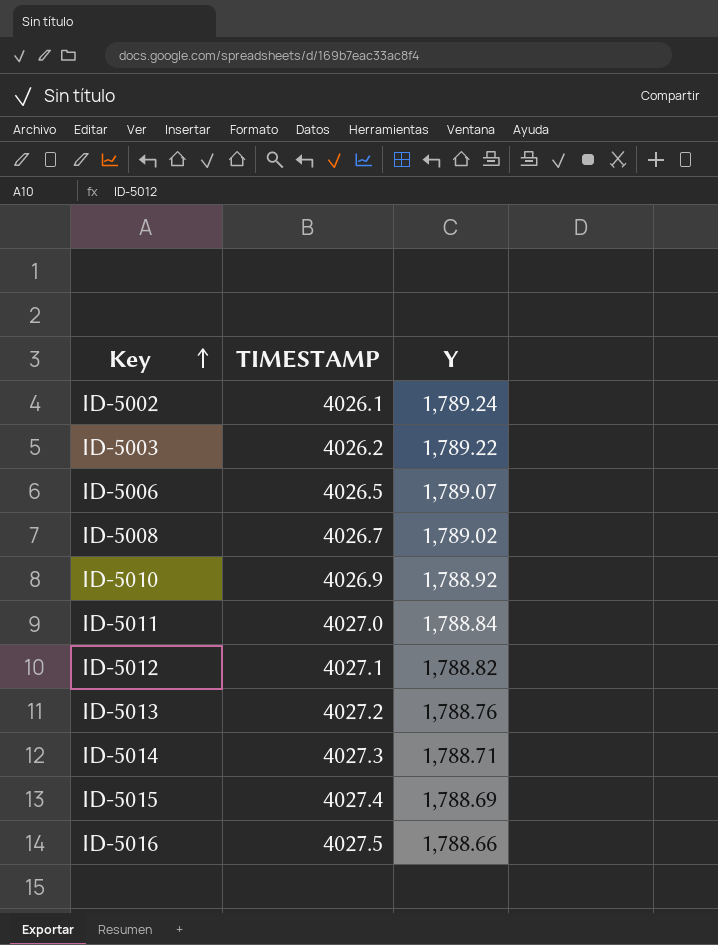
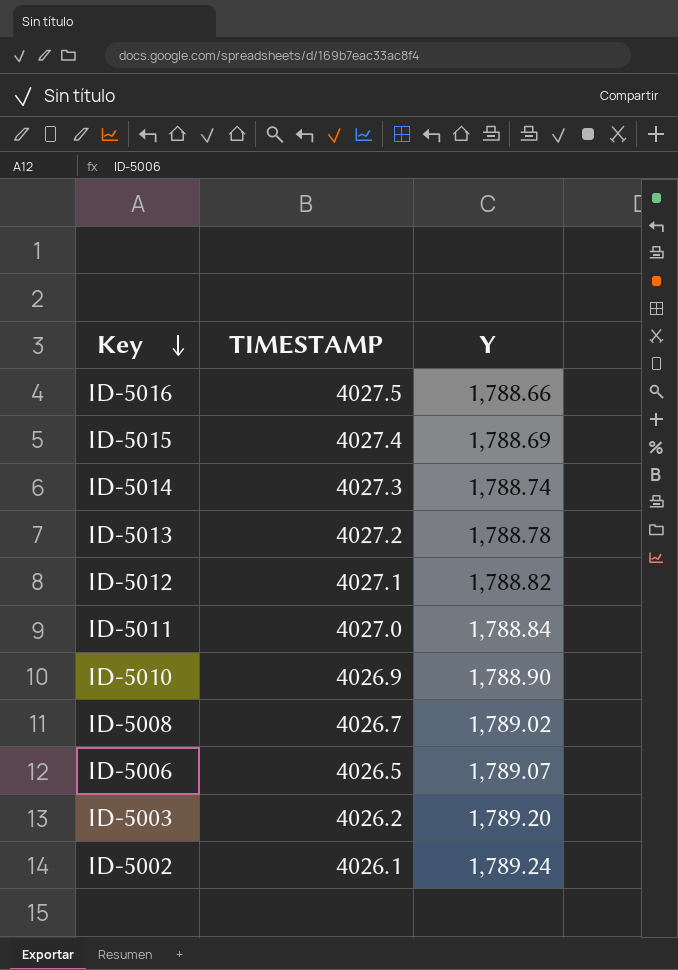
row order: Key ascending -> Key descending
ID-5014 | Y: 1,788.71 -> 1,788.74
ID-5013 | Y: 1,788.76 -> 1,788.78
ID-5010 | Y: 1,788.92 -> 1,788.90
ID-5003 | Y: 1,789.22 -> 1,789.20

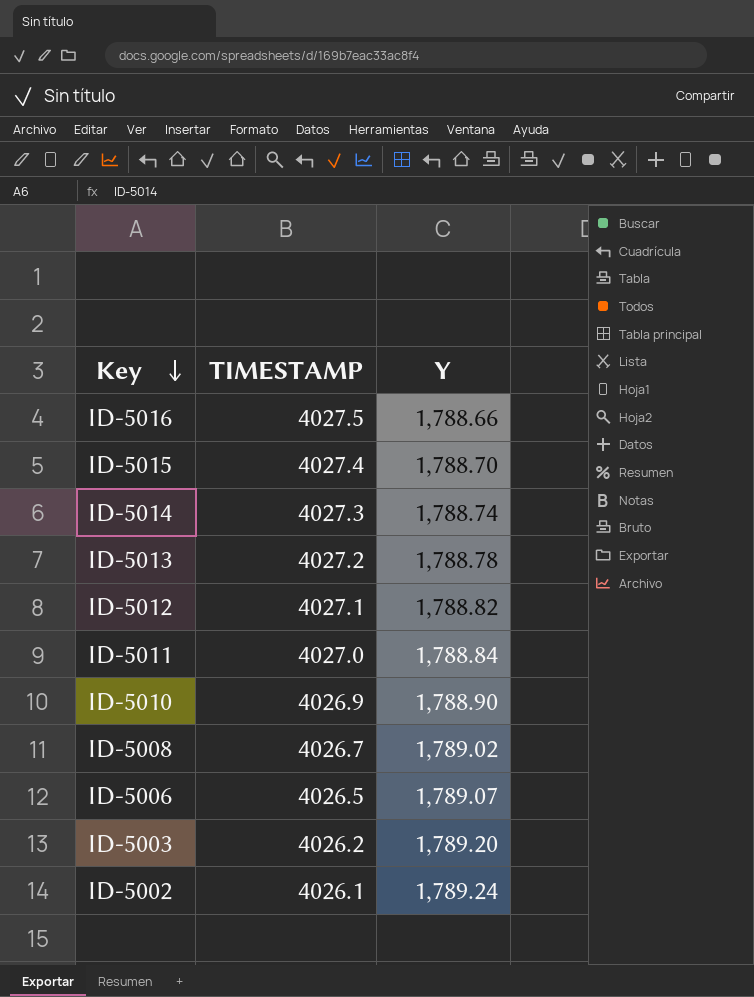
ID-5015 | Y: 1,788.69 -> 1,788.70

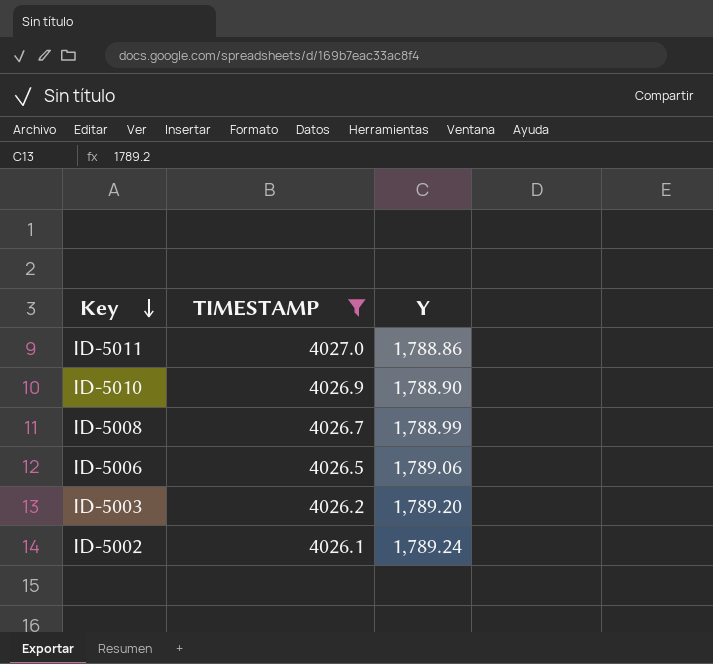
filter: none -> TIMESTAMP <= 4027.0
ID-5011 | Y: 1,788.84 -> 1,788.86
ID-5008 | Y: 1,789.02 -> 1,788.99
ID-5006 | Y: 1,789.07 -> 1,789.06

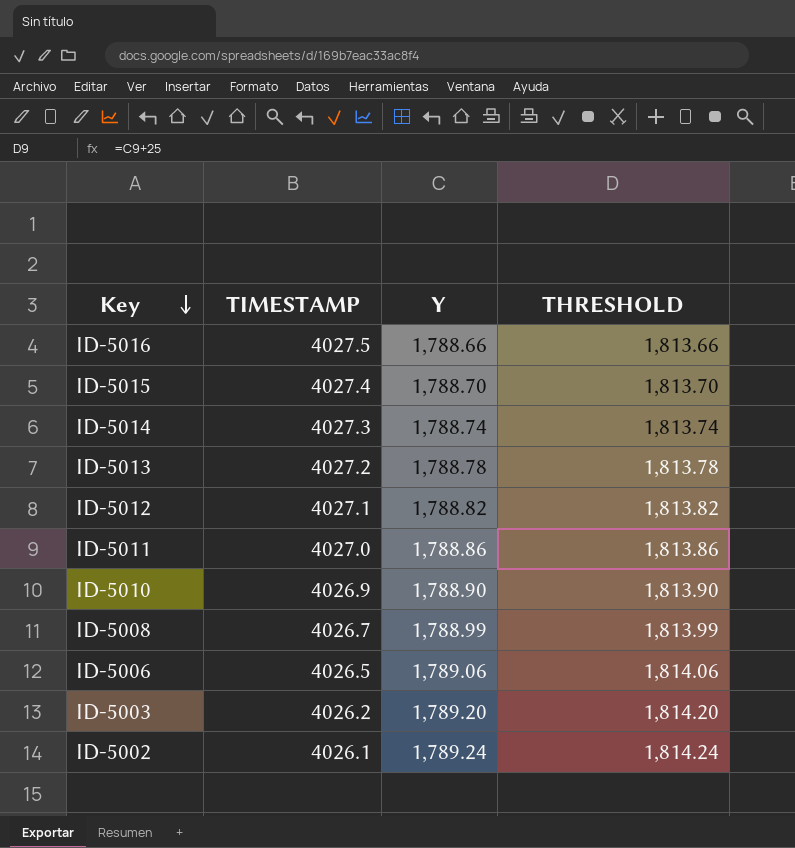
filter: TIMESTAMP <= 4027.0 -> none
column THRESHOLD | formula: none -> [Y] + 25

